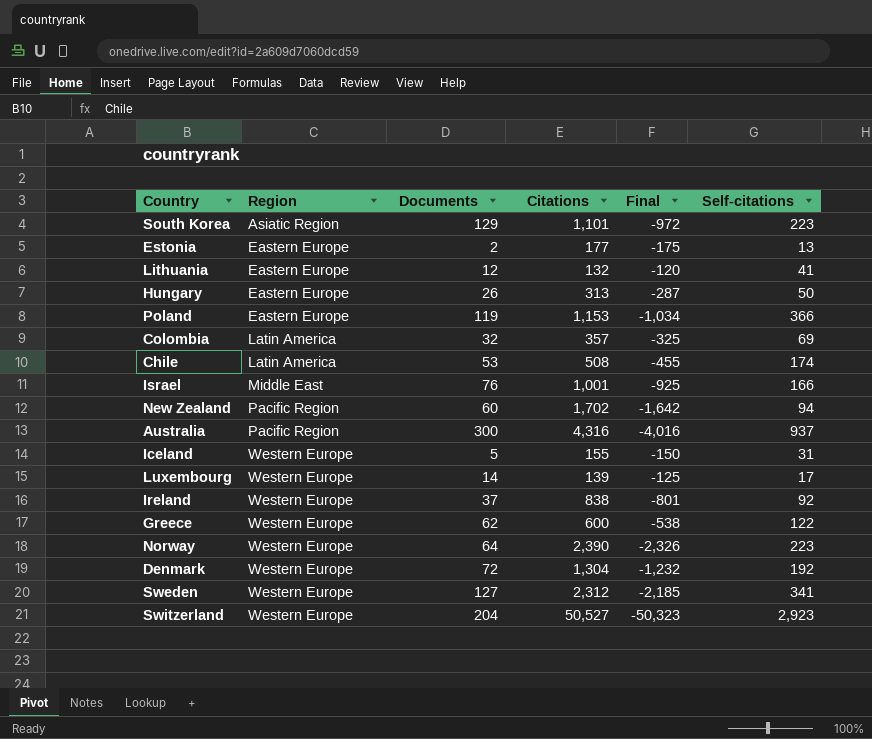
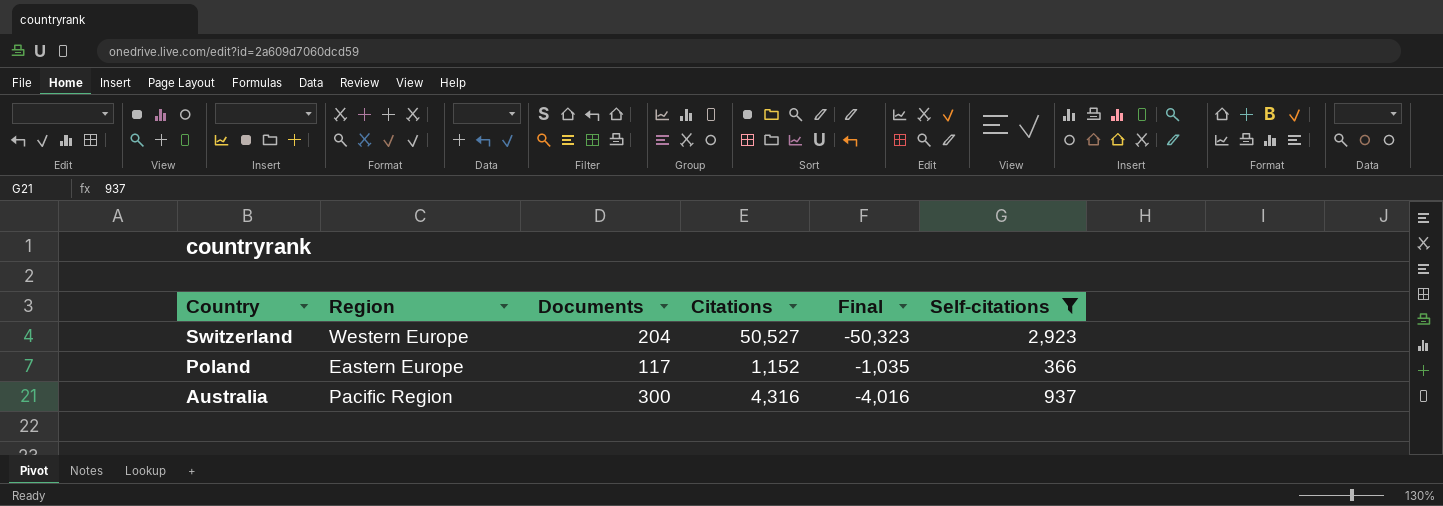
filter: none -> Self-citations >= 366
row order: Region ascending -> Country descending
Poland | Documents: 119 -> 117
Poland | Citations: 1,153 -> 1,152
Poland | Final: -1,034 -> -1,035

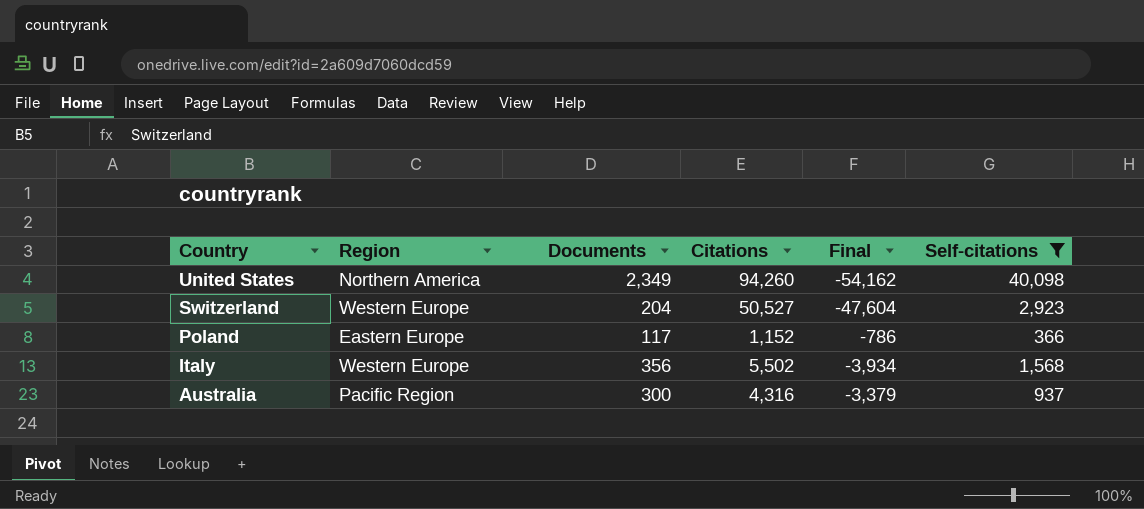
column Final | formula: [Documents] - [Citations] -> [Self-citations] - [Citations]
row United States: none -> Northern America | 2,349 | 94,260 | -54,162 | 40,098
row Italy: none -> Western Europe | 356 | 5,502 | -3,934 | 1,568

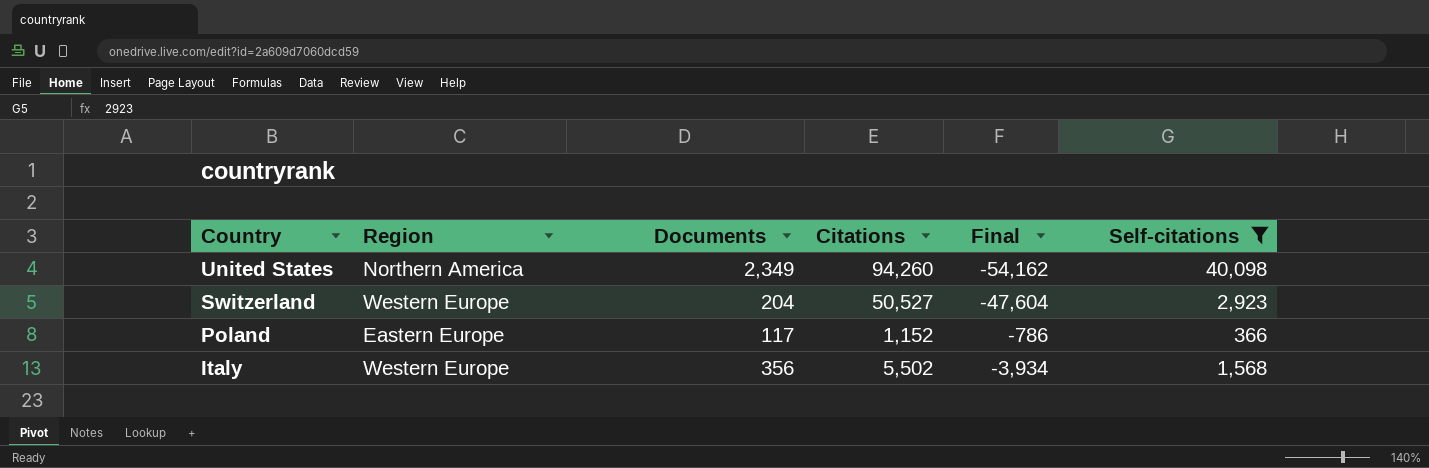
row Australia: Pacific Region | 300 | 4,316 | -3,379 | 937 -> none

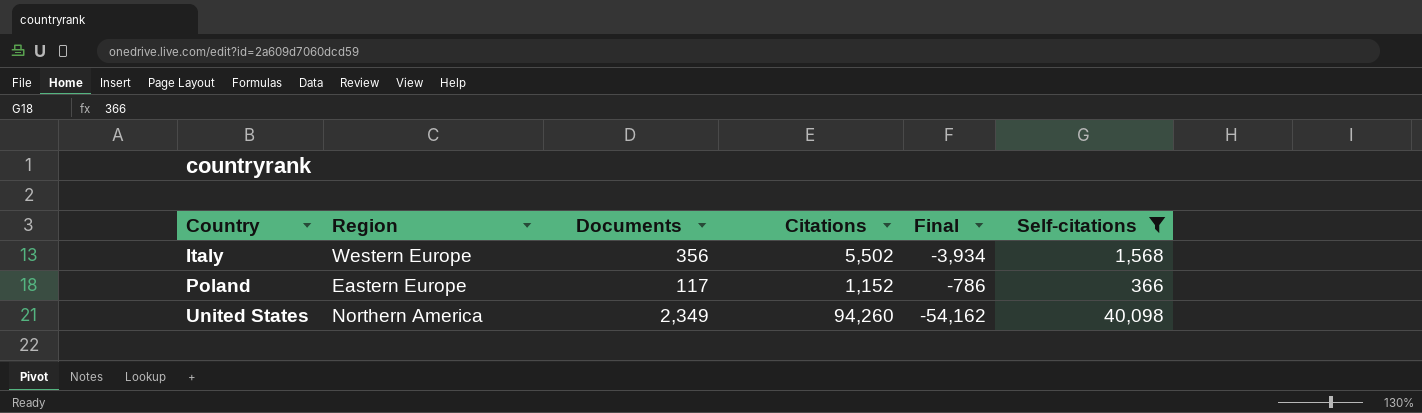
row order: Country descending -> Country ascending
row Switzerland: Western Europe | 204 | 50,527 | -47,604 | 2,923 -> none

